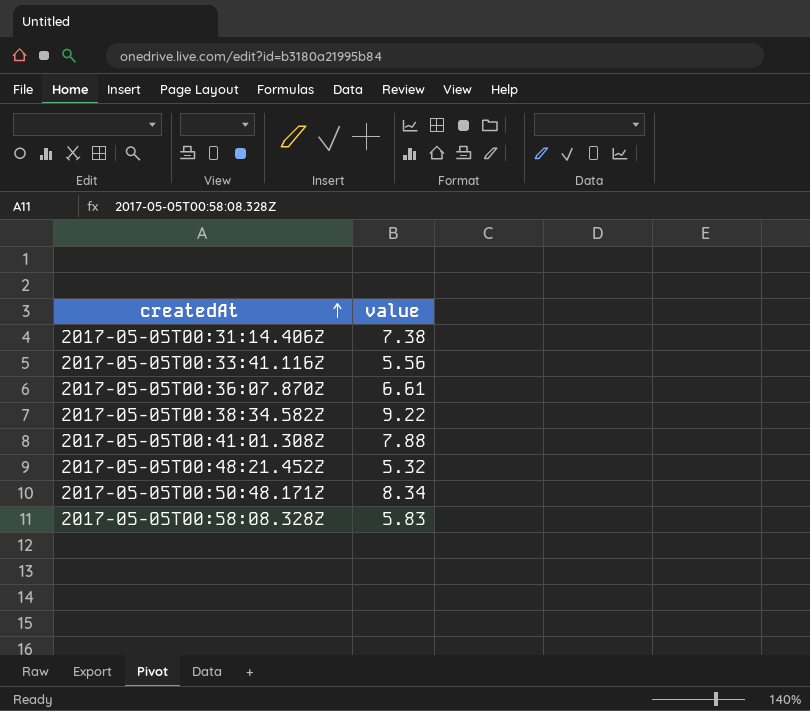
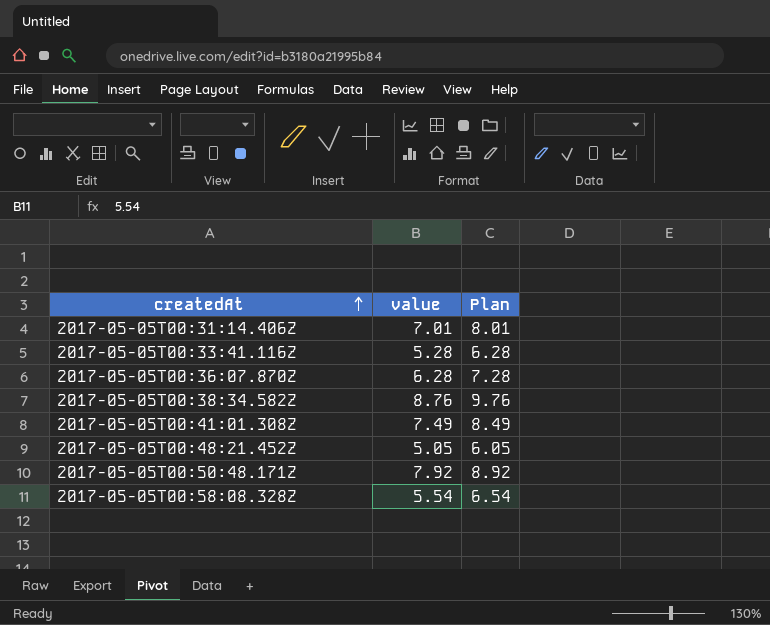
column Plan | formula: none -> [value] + 1
2017-05-05T00:31:14.406Z | value: 7.38 -> 7.01
2017-05-05T00:33:41.116Z | value: 5.56 -> 5.28
2017-05-05T00:36:07.870Z | value: 6.61 -> 6.28
2017-05-05T00:38:34.582Z | value: 9.22 -> 8.76
2017-05-05T00:41:01.308Z | value: 7.88 -> 7.49
2017-05-05T00:48:21.452Z | value: 5.32 -> 5.05
2017-05-05T00:50:48.171Z | value: 8.34 -> 7.92
2017-05-05T00:58:08.328Z | value: 5.83 -> 5.54

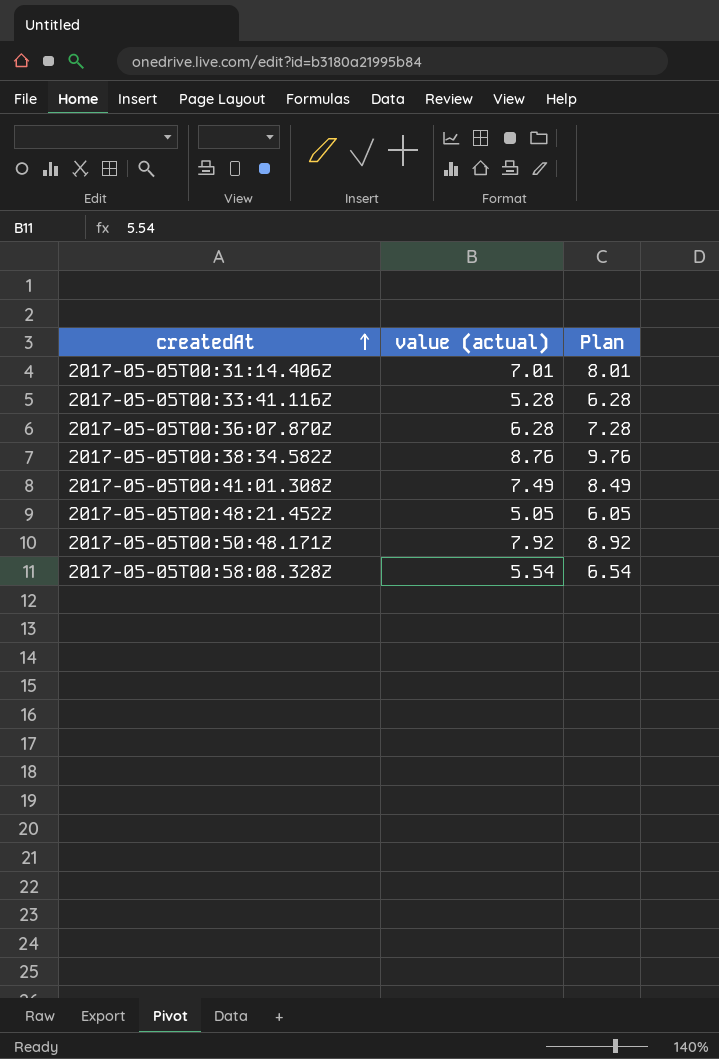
column name: value -> value (actual)

